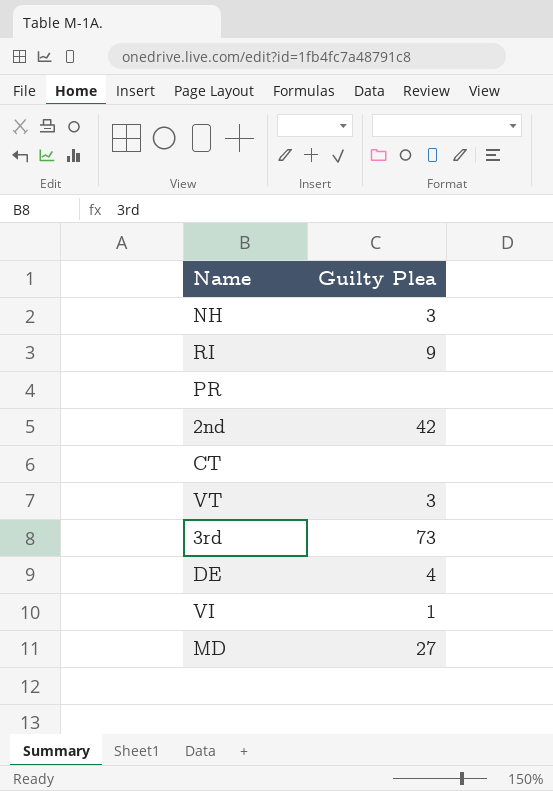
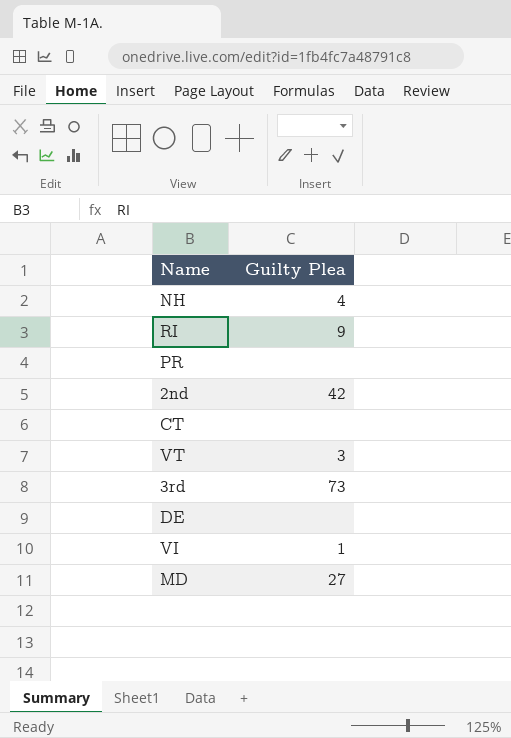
NH | Guilty Plea: 3 -> 4
DE | Guilty Plea: 4 -> none

